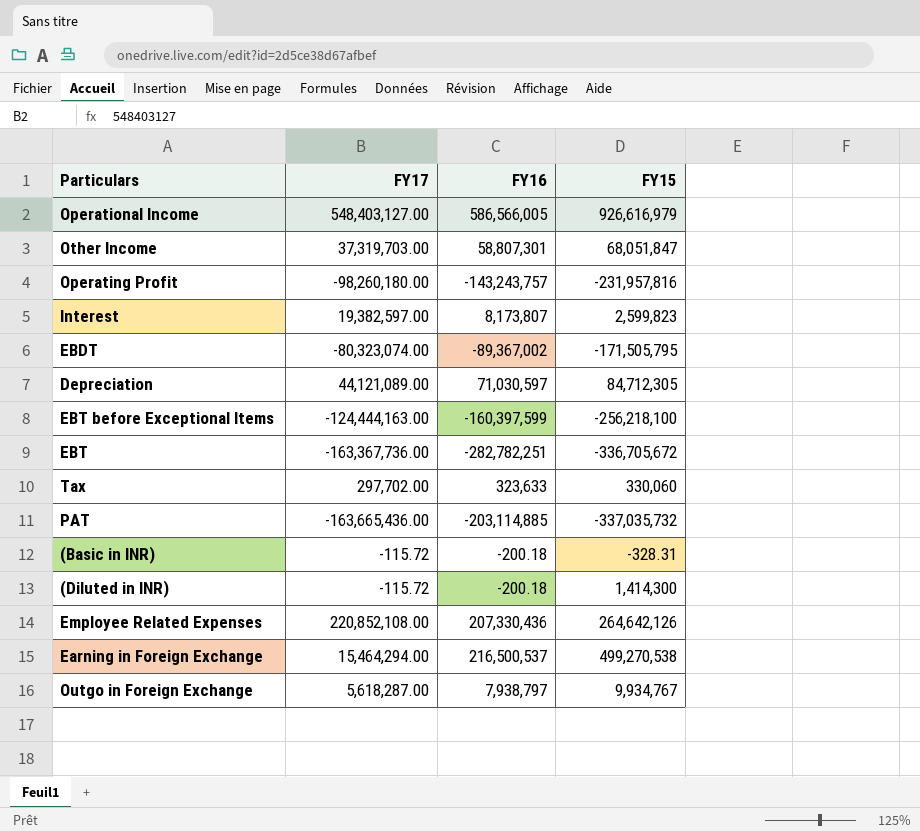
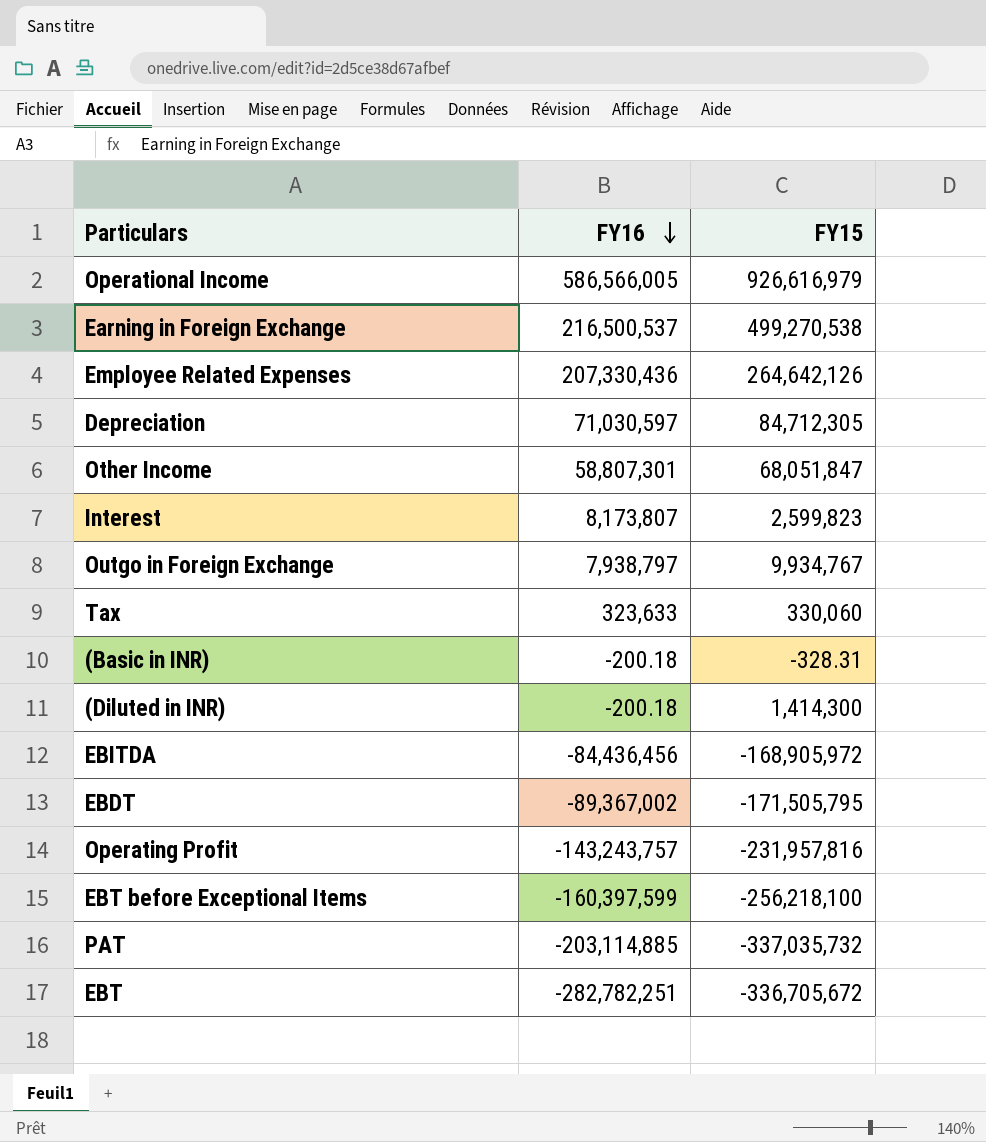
row order: none -> FY16 descending
column FY17 | position: 2 -> none
row EBITDA: none -> -84,436,456 | -168,905,972

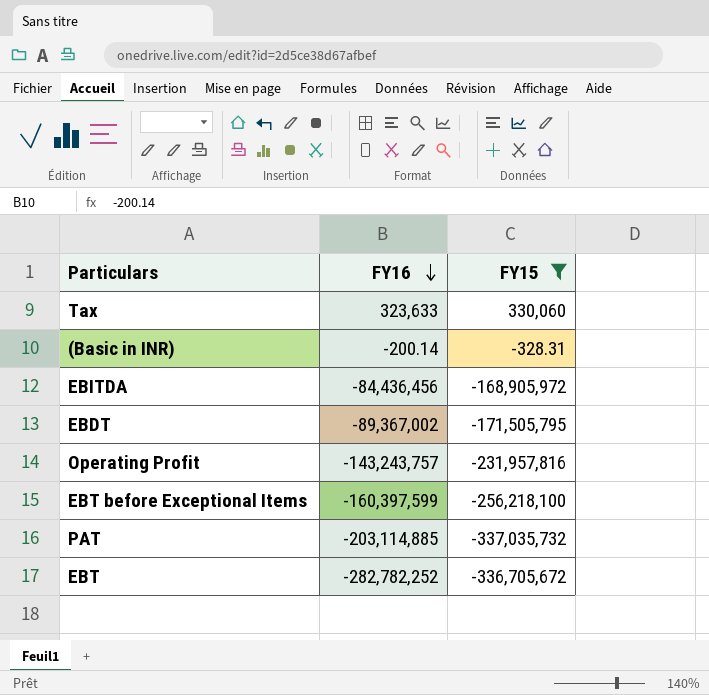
filter: none -> FY15 <= 330,060
(Basic in INR) | FY16: -200.18 -> -200.14
EBT | FY16: -282,782,251 -> -282,782,252

